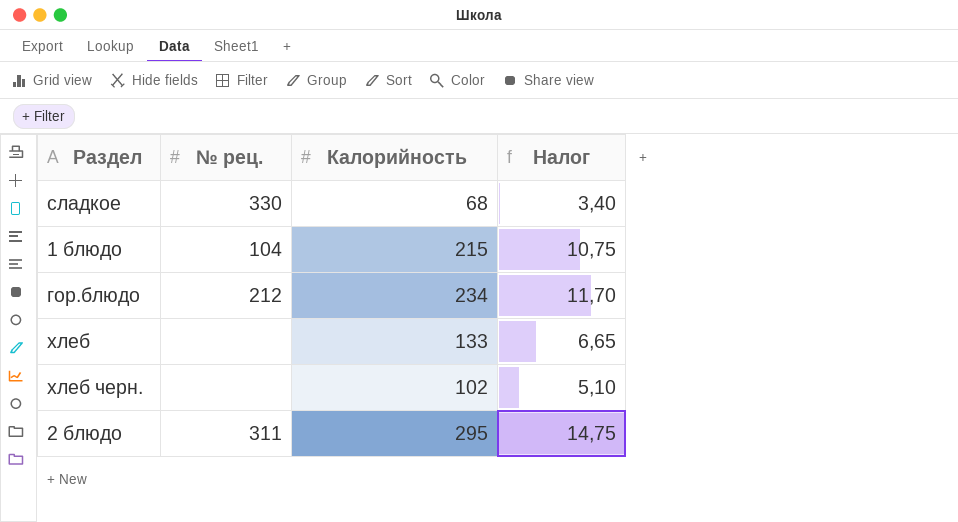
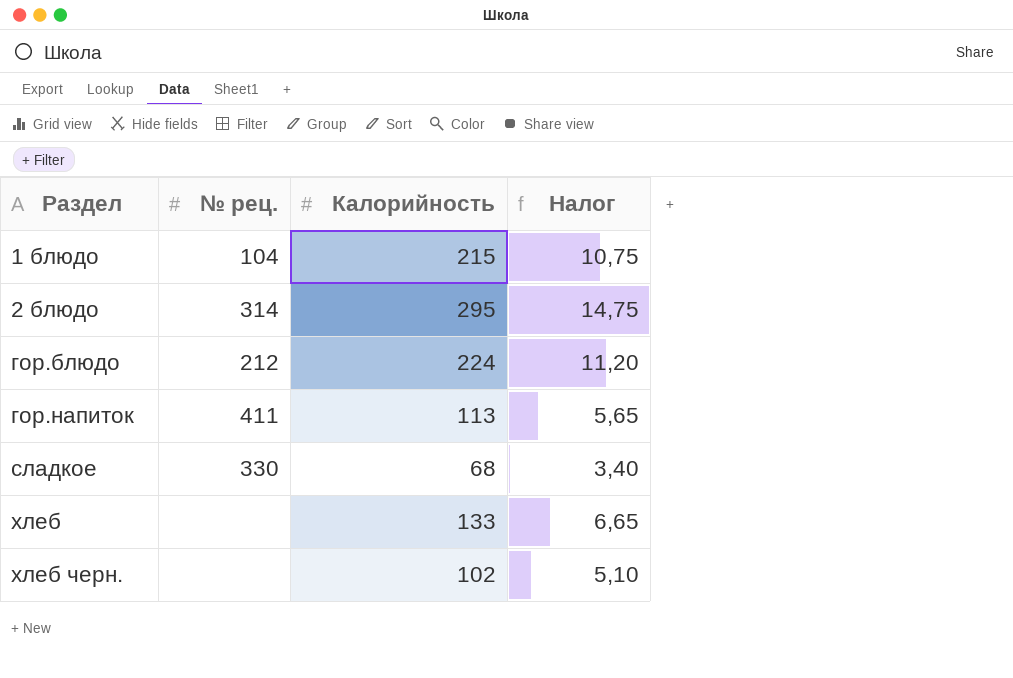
row order: none -> Раздел ascending
2 блюдо | № рец.: 311 -> 314
гор.блюдо | Калорийность: 234 -> 224
гор.блюдо | Налог: 11,70 -> 11,20
row гор.напиток: none -> 411 | 113 | 5,65

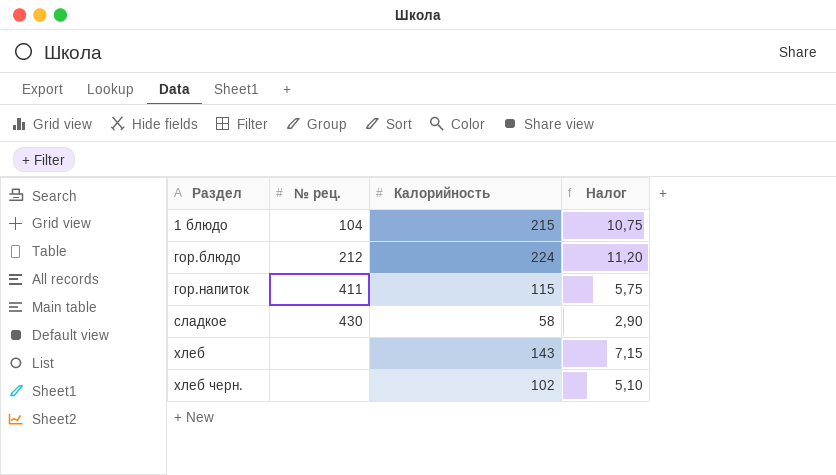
row 2 блюдо: 314 | 295 | 14,75 -> none
гор.напиток | Калорийность: 113 -> 115
гор.напиток | Налог: 5,65 -> 5,75
сладкое | № рец.: 330 -> 430
сладкое | Калорийность: 68 -> 58
сладкое | Налог: 3,40 -> 2,90
хлеб | Калорийность: 133 -> 143
хлеб | Налог: 6,65 -> 7,15

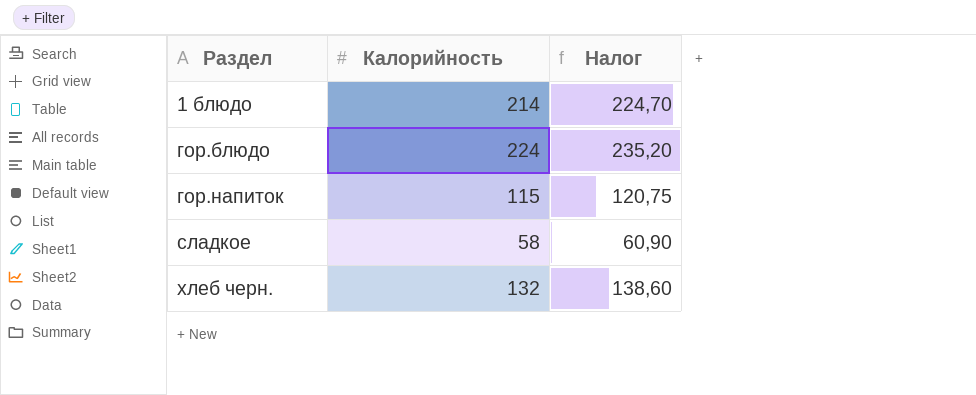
column № рец. | position: 2 -> none
column Налог | formula: [Калорийность] * 0,05 -> [Калорийность] * 1,05
row хлеб: none | 143 | 7,15 -> none
1 блюдо | Калорийность: 215 -> 214
хлеб черн. | Калорийность: 102 -> 132

